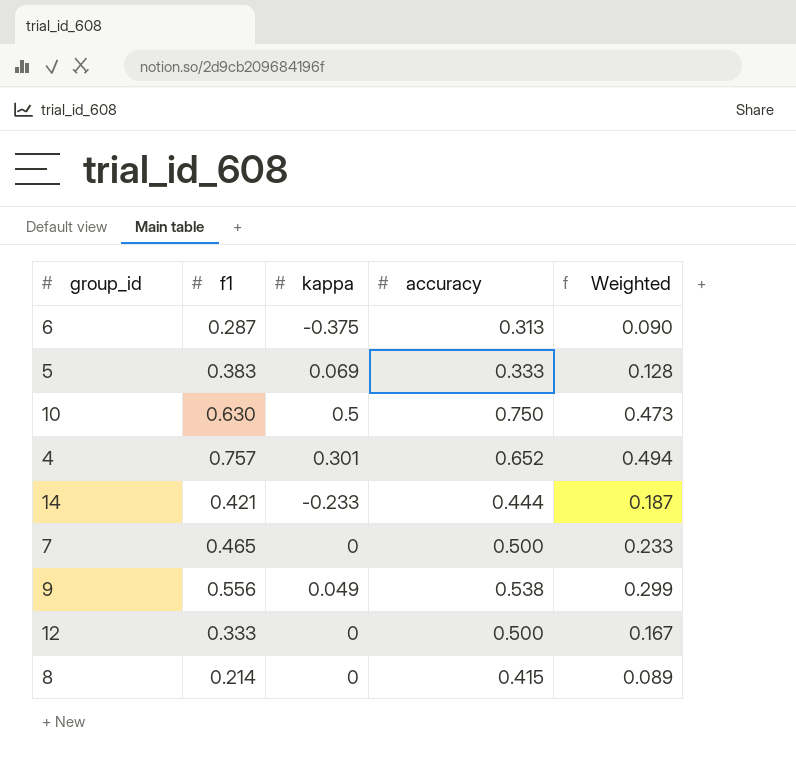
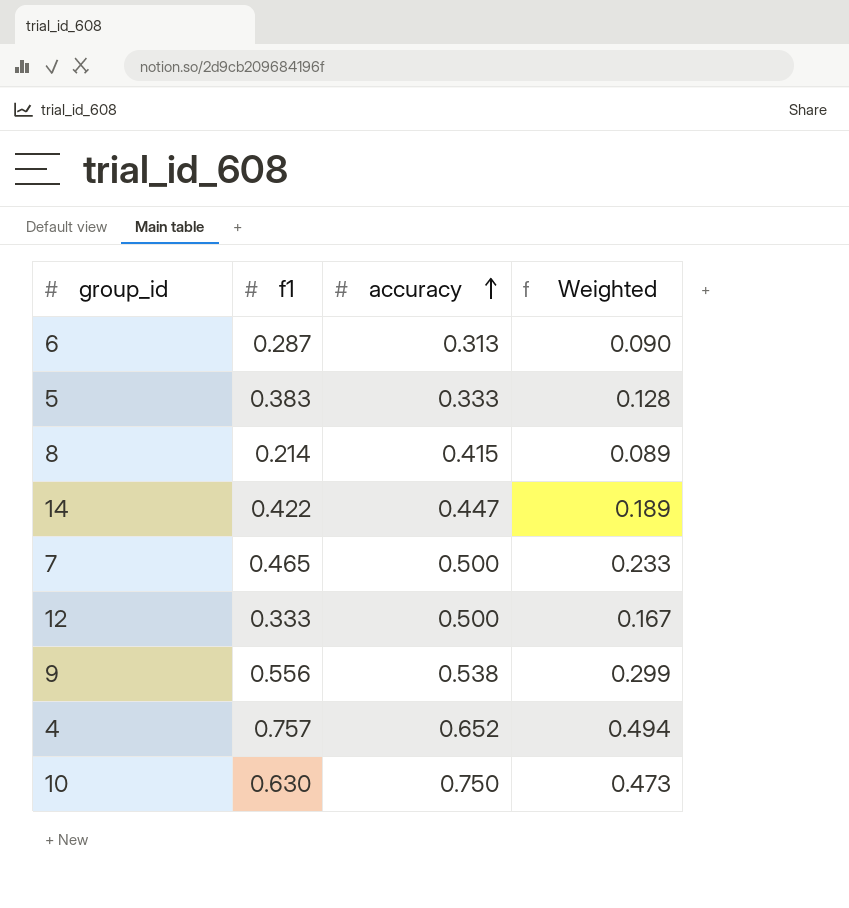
row order: none -> accuracy ascending
column kappa | position: 3 -> none
14 | f1: 0.421 -> 0.422
14 | accuracy: 0.444 -> 0.447
14 | Weighted: 0.187 -> 0.189

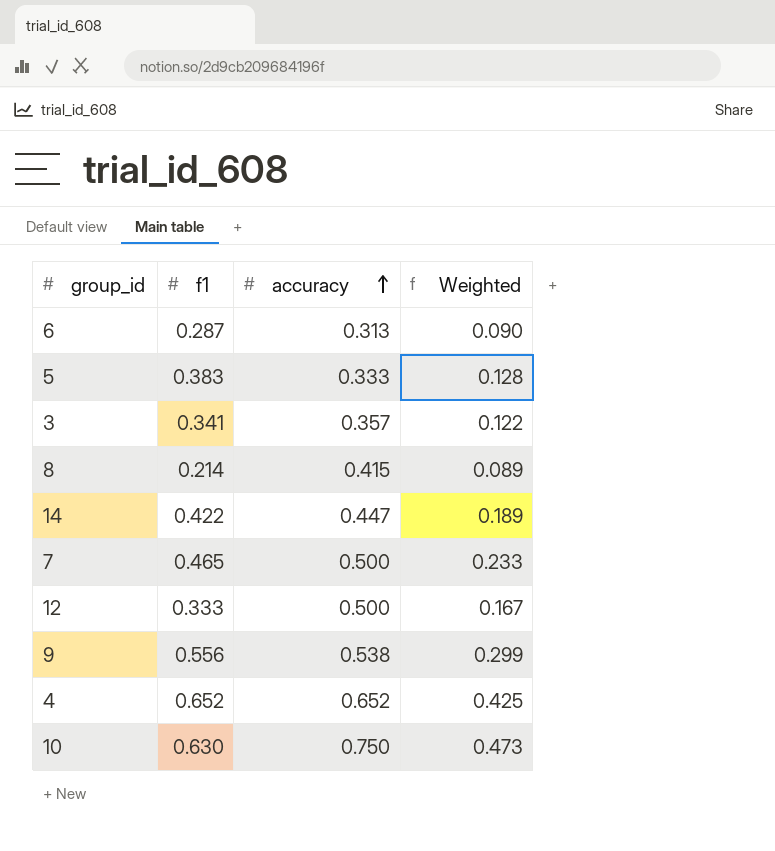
row 3: none -> 0.341 | 0.357 | 0.122
4 | f1: 0.757 -> 0.652
4 | Weighted: 0.494 -> 0.425

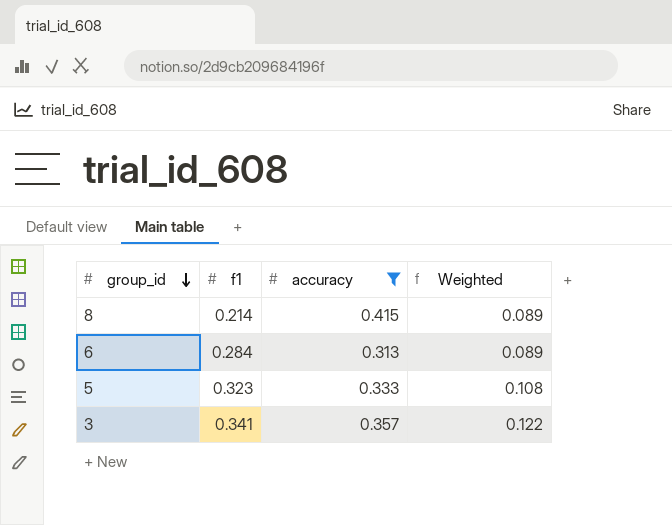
filter: none -> accuracy <= 0.415
row order: accuracy ascending -> group_id descending
6 | f1: 0.287 -> 0.284
6 | Weighted: 0.090 -> 0.089
5 | f1: 0.383 -> 0.323
5 | Weighted: 0.128 -> 0.108

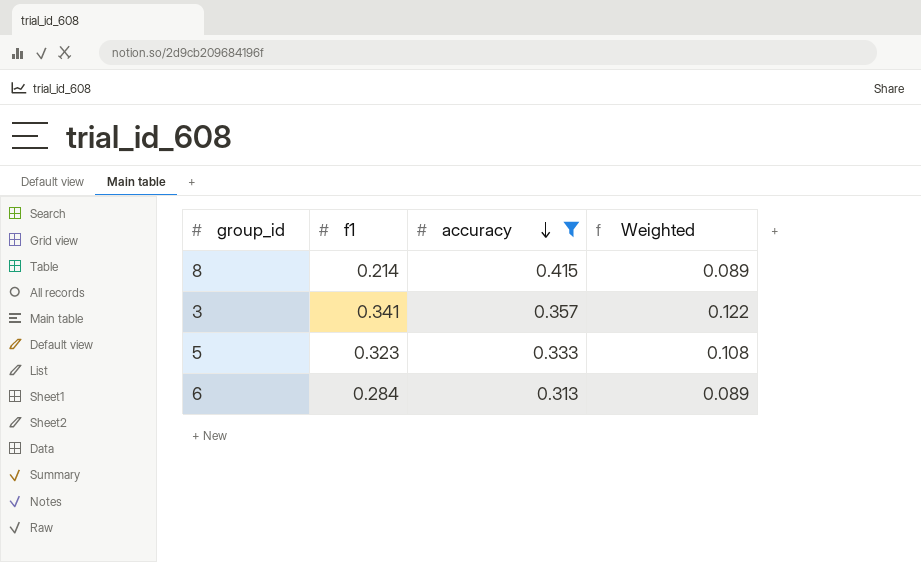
row order: group_id descending -> accuracy descending

